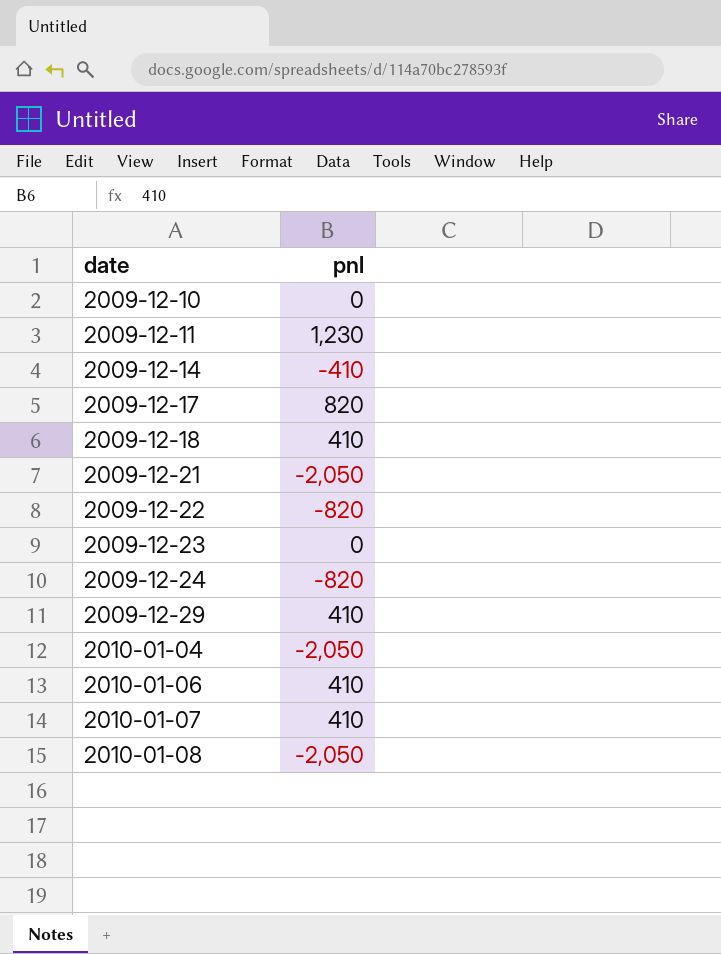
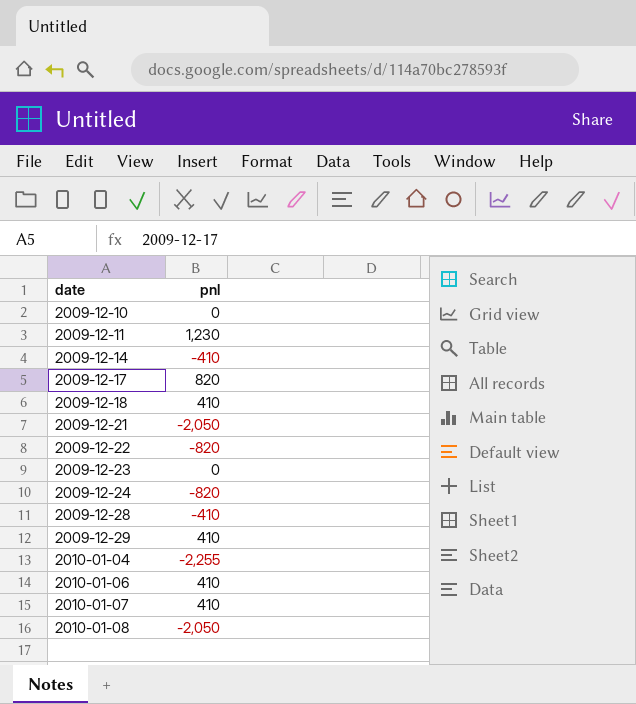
row 2009-12-28: none -> -410
2010-01-04 | pnl: -2,050 -> -2,255

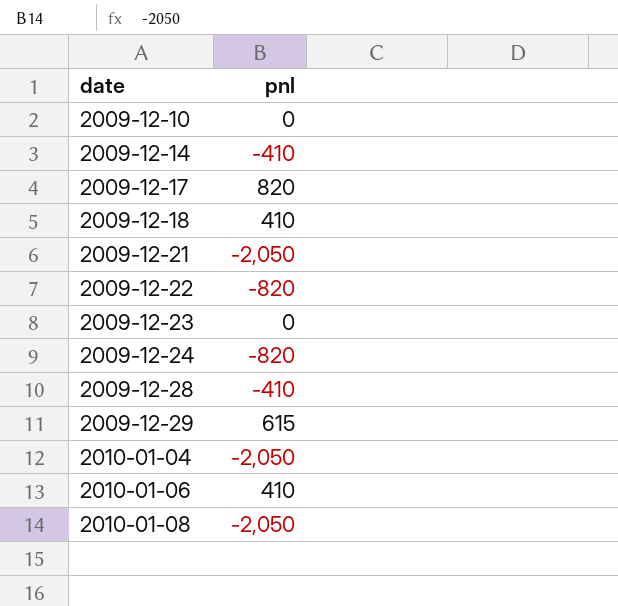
row 2009-12-11: 1,230 -> none
row 2010-01-07: 410 -> none
2009-12-29 | pnl: 410 -> 615
2010-01-04 | pnl: -2,255 -> -2,050

